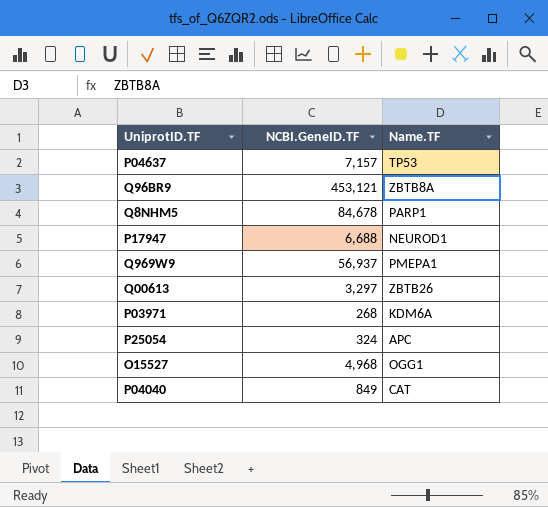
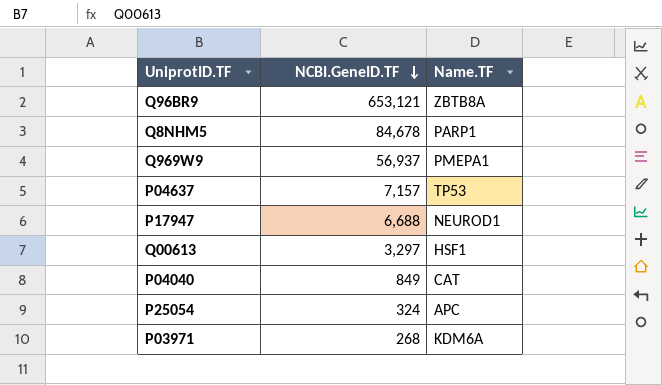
row order: none -> NCBI.GeneID.TF descending
row O15527: 4,968 | OGG1 -> none
Q96BR9 | NCBI.GeneID.TF: 453,121 -> 653,121
Q00613 | Name.TF: ZBTB26 -> HSF1

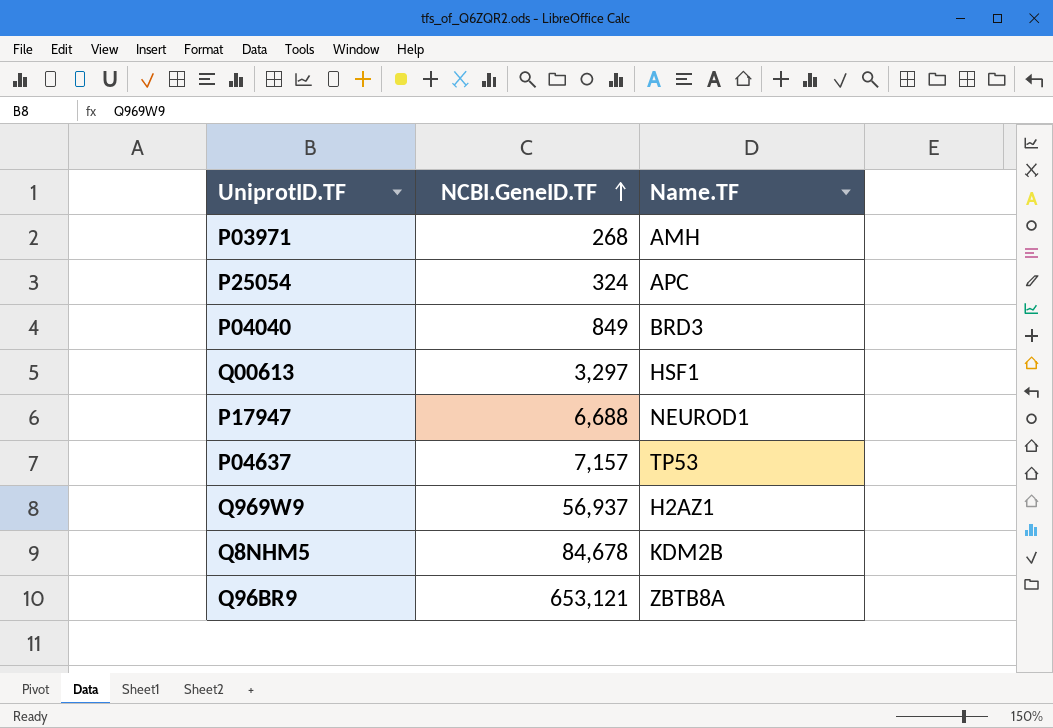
row order: NCBI.GeneID.TF descending -> NCBI.GeneID.TF ascending
P03971 | Name.TF: KDM6A -> AMH
P04040 | Name.TF: CAT -> BRD3
Q969W9 | Name.TF: PMEPA1 -> H2AZ1
Q8NHM5 | Name.TF: PARP1 -> KDM2B

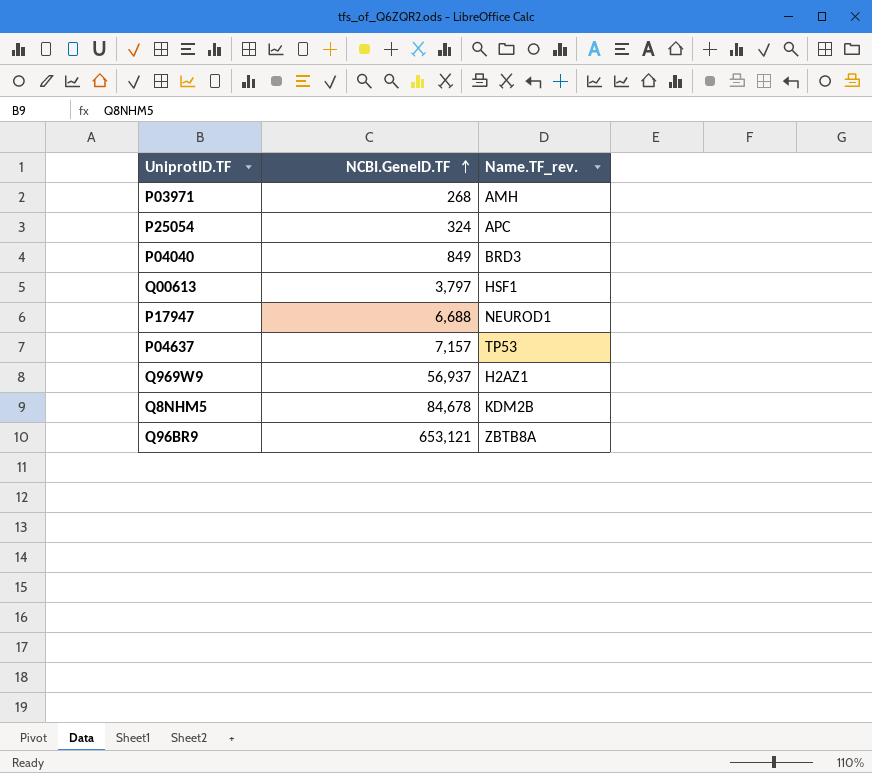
column name: Name.TF -> Name.TF_rev.
Q00613 | NCBI.GeneID.TF: 3,297 -> 3,797

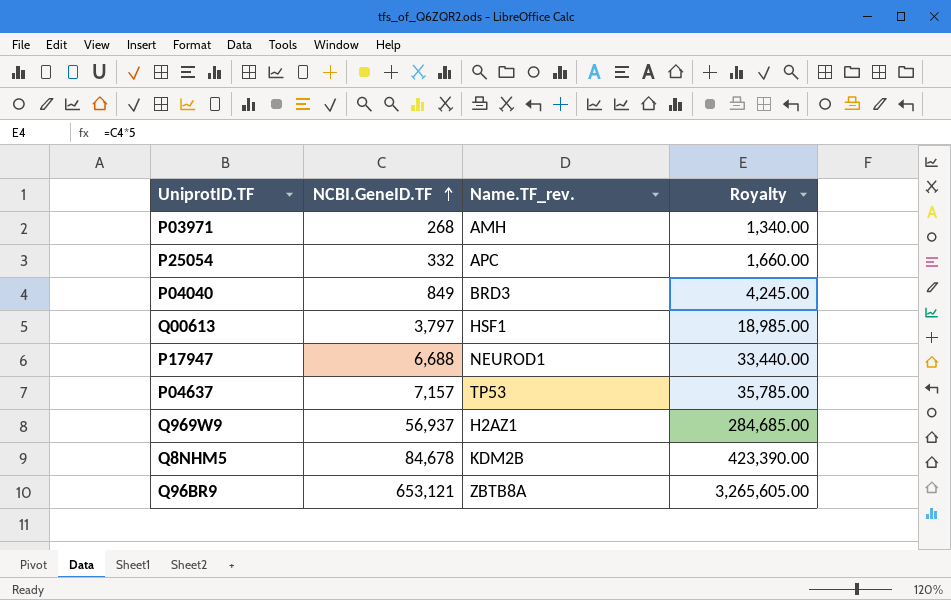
column Royalty | formula: none -> [NCBI.GeneID.TF] * 5
P25054 | NCBI.GeneID.TF: 324 -> 332

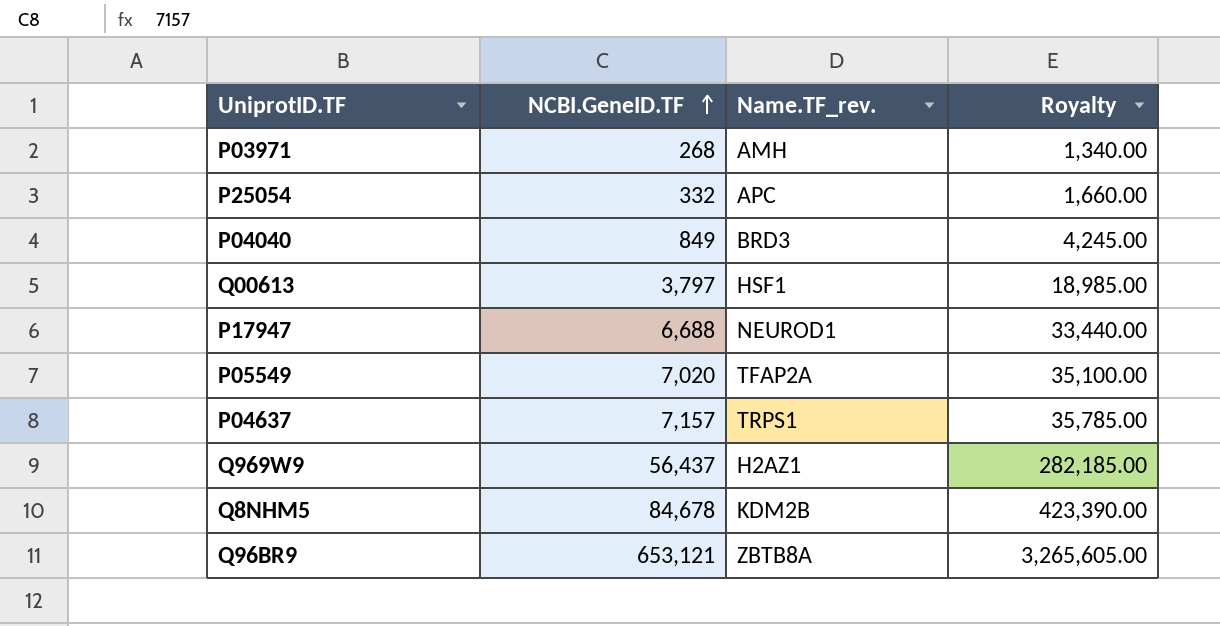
row P05549: none -> 7,020 | TFAP2A | 35,100.00
P04637 | Name.TF_rev.: TP53 -> TRPS1
Q969W9 | NCBI.GeneID.TF: 56,937 -> 56,437
Q969W9 | Royalty: 284,685.00 -> 282,185.00

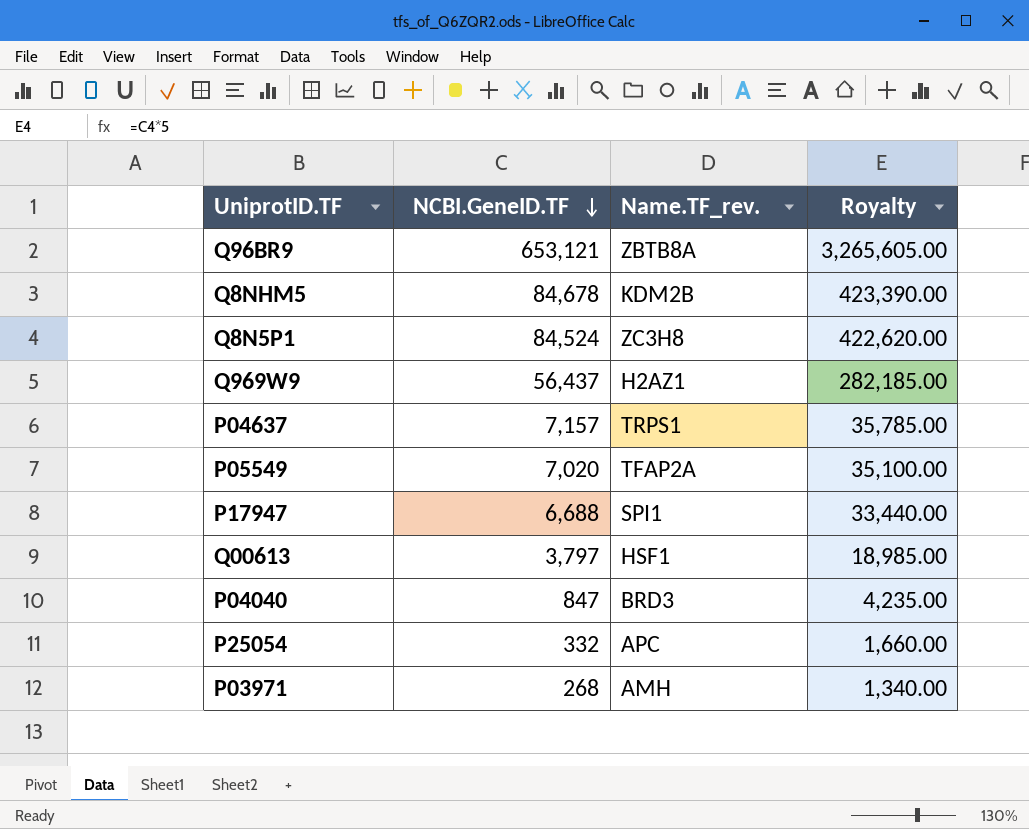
row order: NCBI.GeneID.TF ascending -> NCBI.GeneID.TF descending
row Q8N5P1: none -> 84,524 | ZC3H8 | 422,620.00
P17947 | Name.TF_rev.: NEUROD1 -> SPI1
P04040 | NCBI.GeneID.TF: 849 -> 847
P04040 | Royalty: 4,245.00 -> 4,235.00

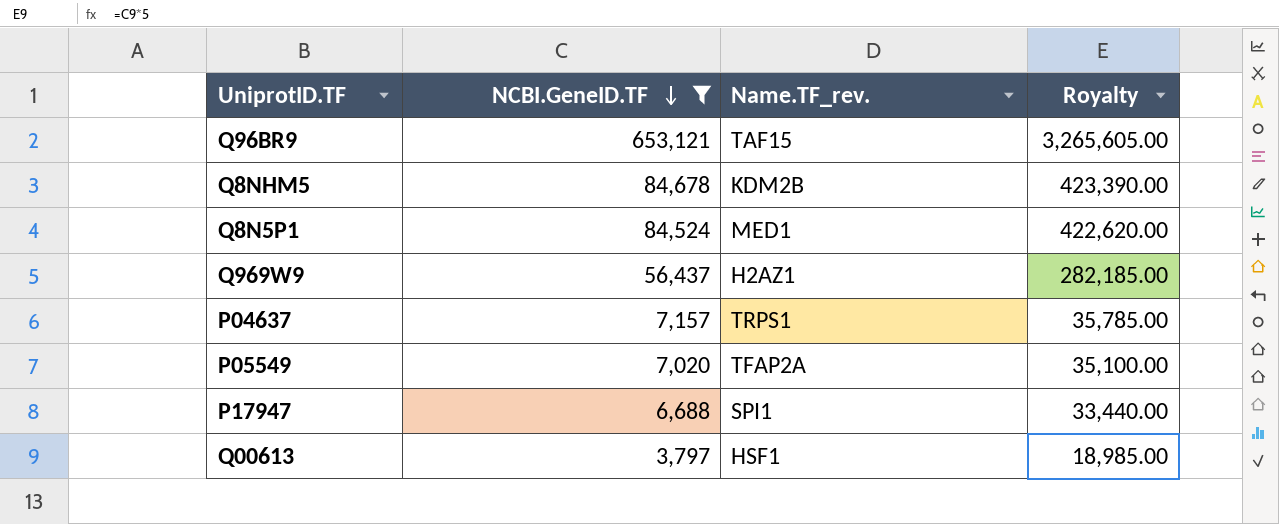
filter: none -> NCBI.GeneID.TF >= 3,797
Q96BR9 | Name.TF_rev.: ZBTB8A -> TAF15
Q8N5P1 | Name.TF_rev.: ZC3H8 -> MED1

